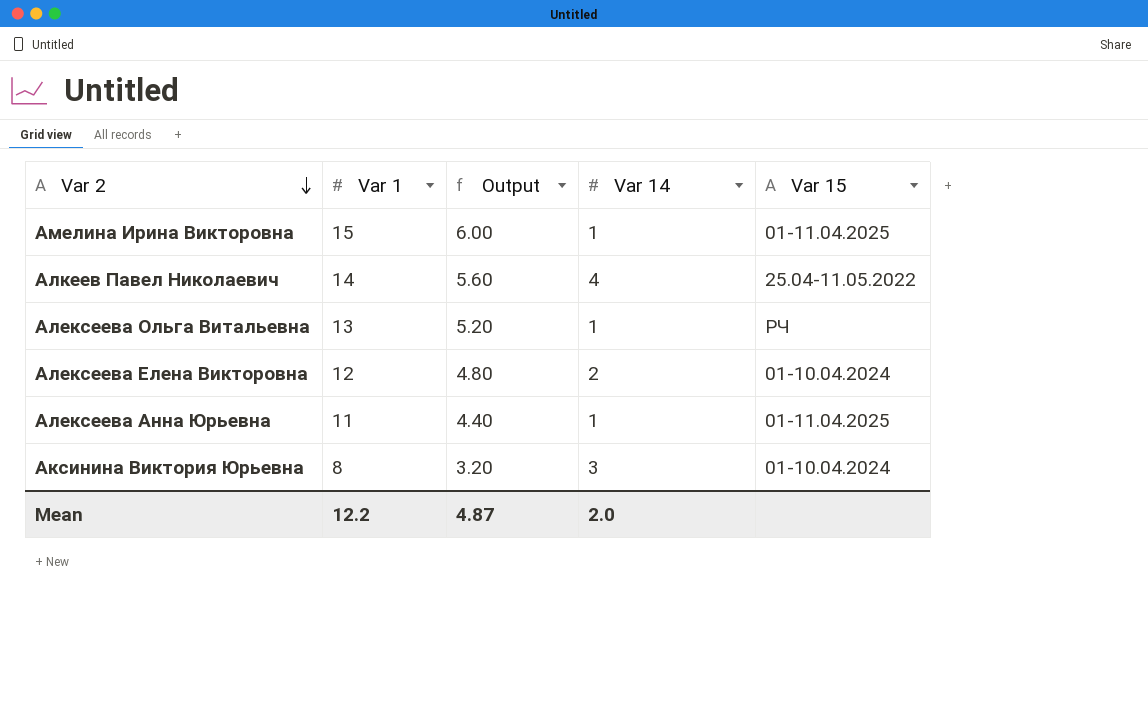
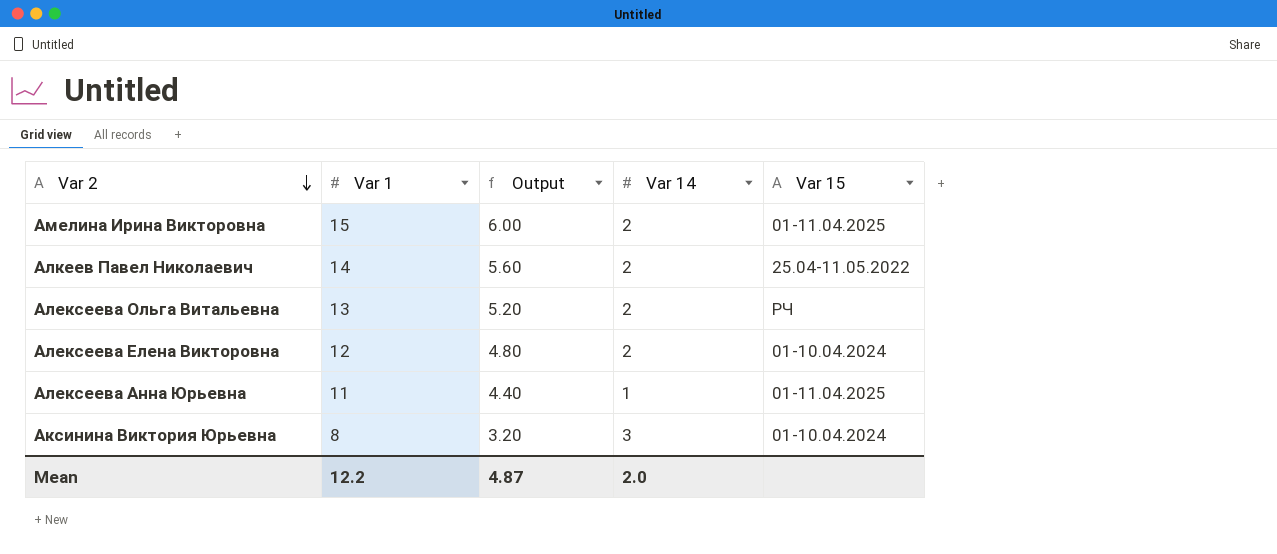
Амелина Ирина Викторовна | Var 14: 1 -> 2
Алкеев Павел Николаевич | Var 14: 4 -> 2
Алексеева Ольга Витальевна | Var 14: 1 -> 2

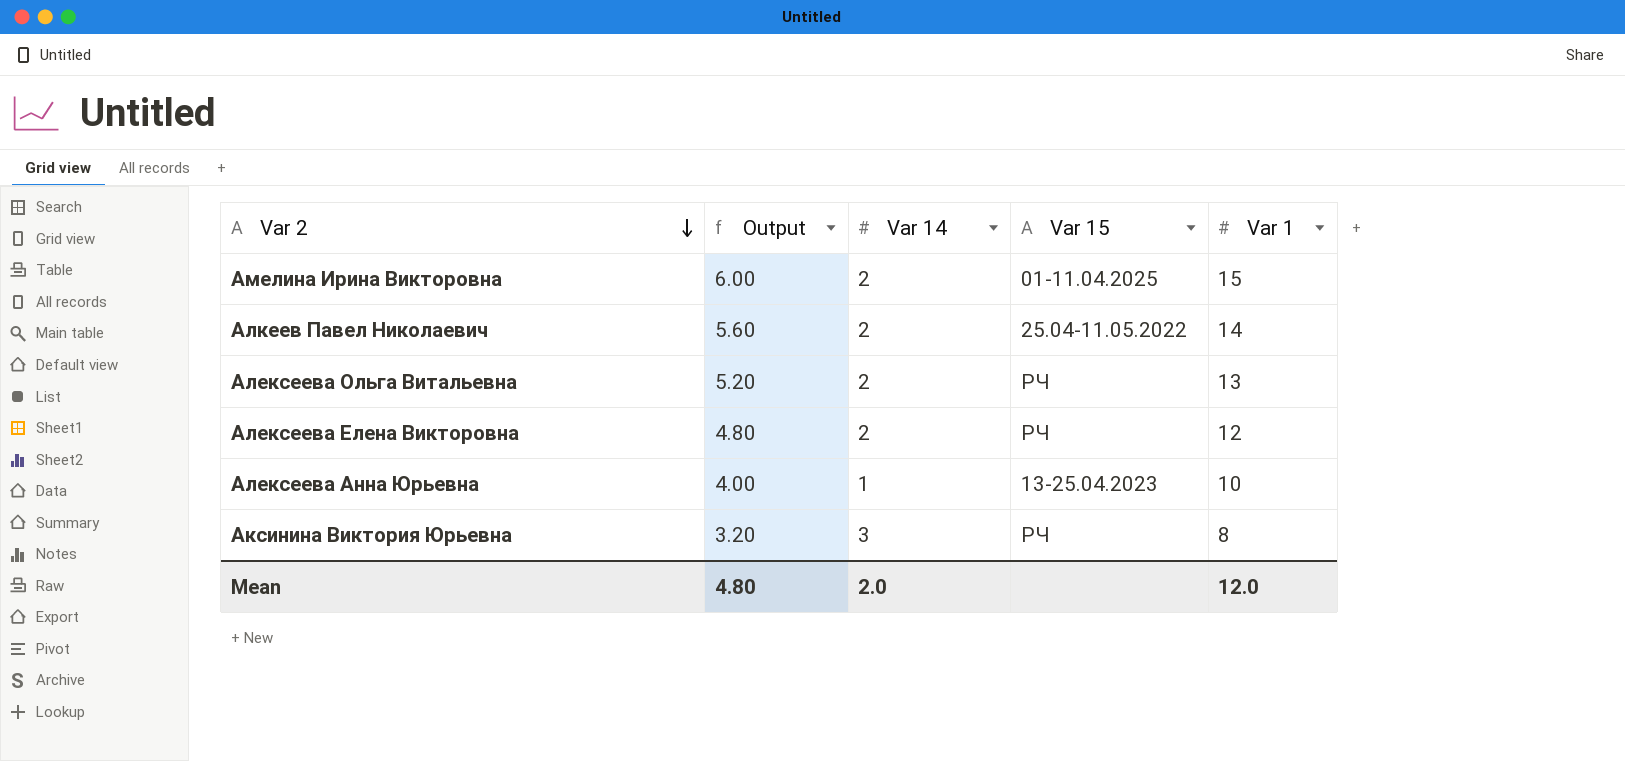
column Var 1 | position: 2 -> 5
Алексеева Елена Викторовна | Var 15: 01-10.04.2024 -> РЧ
Алексеева Анна Юрьевна | Output: 4.40 -> 4.00
Алексеева Анна Юрьевна | Var 15: 01-11.04.2025 -> 13-25.04.2023
Алексеева Анна Юрьевна | Var 1: 11 -> 10
Аксинина Виктория Юрьевна | Var 15: 01-10.04.2024 -> РЧ
Mean | Output: 4.87 -> 4.80
Mean | Var 1: 12.2 -> 12.0

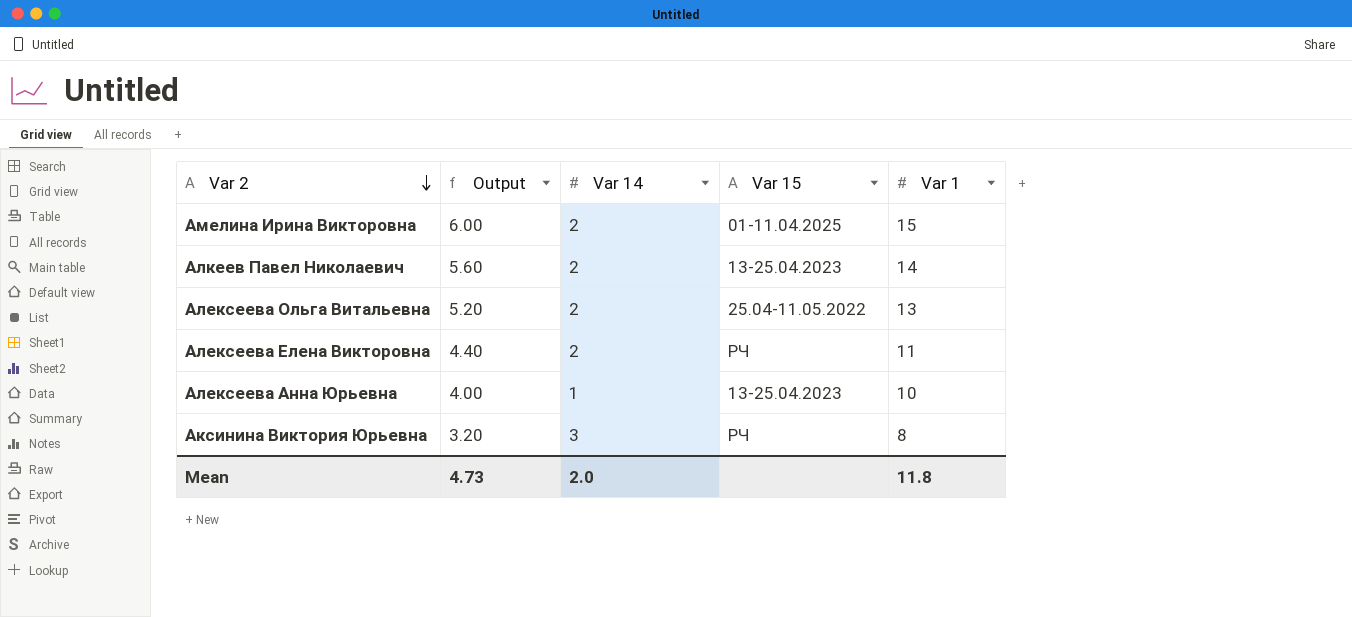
Алкеев Павел Николаевич | Var 15: 25.04-11.05.2022 -> 13-25.04.2023
Алексеева Ольга Витальевна | Var 15: РЧ -> 25.04-11.05.2022
Алексеева Елена Викторовна | Output: 4.80 -> 4.40
Алексеева Елена Викторовна | Var 1: 12 -> 11
Mean | Output: 4.80 -> 4.73
Mean | Var 1: 12.0 -> 11.8

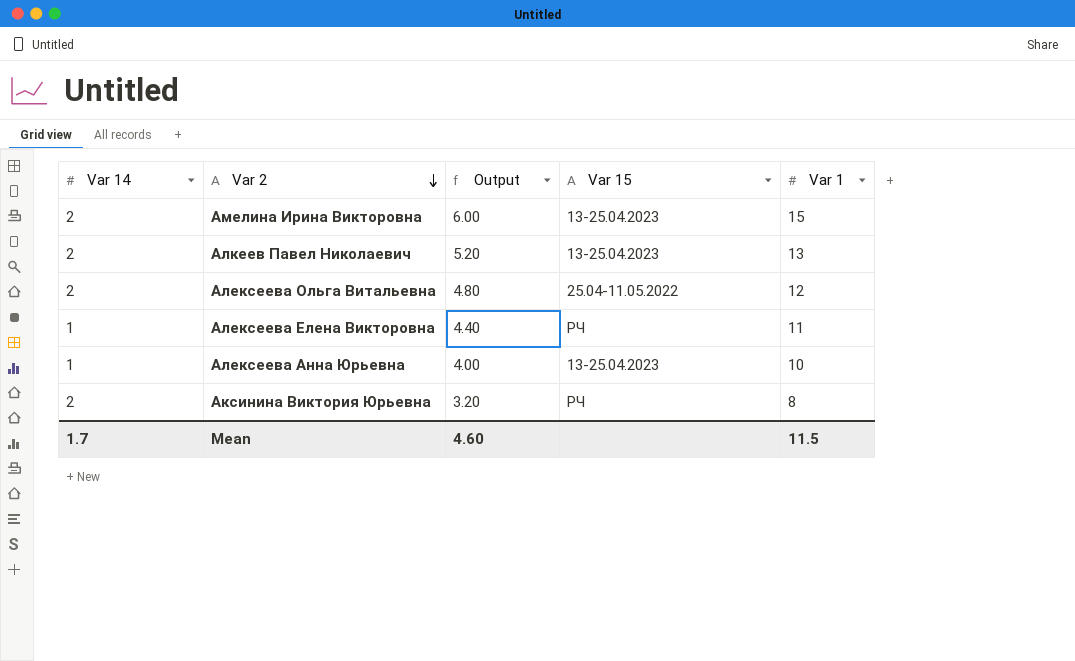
column Var 14 | position: 3 -> 1
Амелина Ирина Викторовна | Var 15: 01-11.04.2025 -> 13-25.04.2023
Алкеев Павел Николаевич | Output: 5.60 -> 5.20
Алкеев Павел Николаевич | Var 1: 14 -> 13
Алексеева Ольга Витальевна | Output: 5.20 -> 4.80
Алексеева Ольга Витальевна | Var 1: 13 -> 12
Алексеева Елена Викторовна | Var 14: 2 -> 1
Аксинина Виктория Юрьевна | Var 14: 3 -> 2
Mean | Var 14: 2.0 -> 1.7
Mean | Output: 4.73 -> 4.60
Mean | Var 1: 11.8 -> 11.5

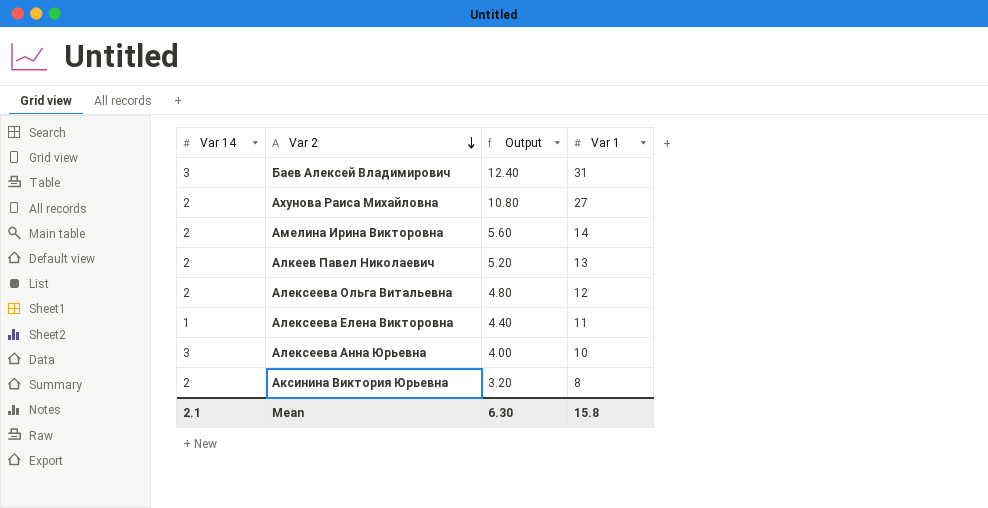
column Var 15 | position: 4 -> none
row Баев Алексей Владимирович: none -> 3 | 12.40 | 31
row Ахунова Раиса Михайловна: none -> 2 | 10.80 | 27
Амелина Ирина Викторовна | Output: 6.00 -> 5.60
Амелина Ирина Викторовна | Var 1: 15 -> 14
Алексеева Анна Юрьевна | Var 14: 1 -> 3
Mean | Var 14: 1.7 -> 2.1
Mean | Output: 4.60 -> 6.30
Mean | Var 1: 11.5 -> 15.8

